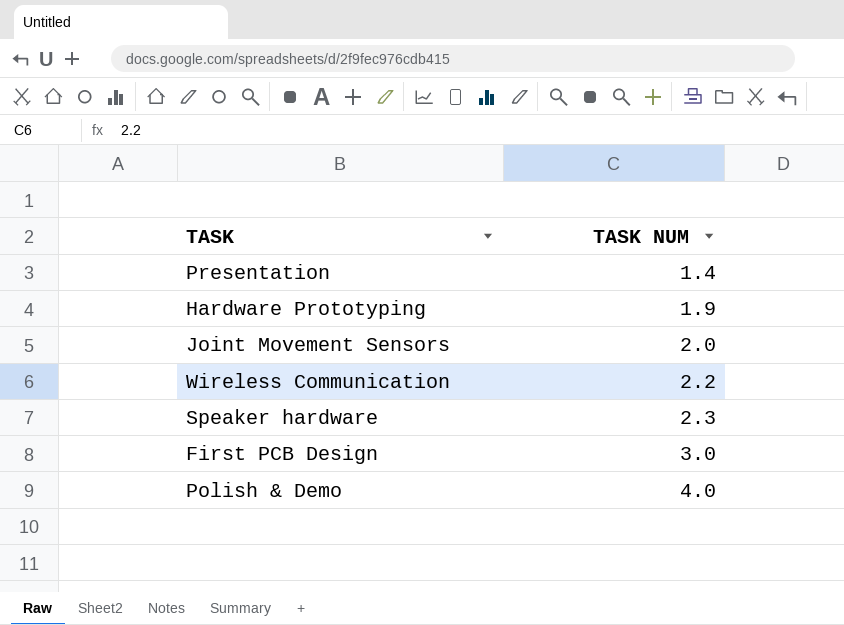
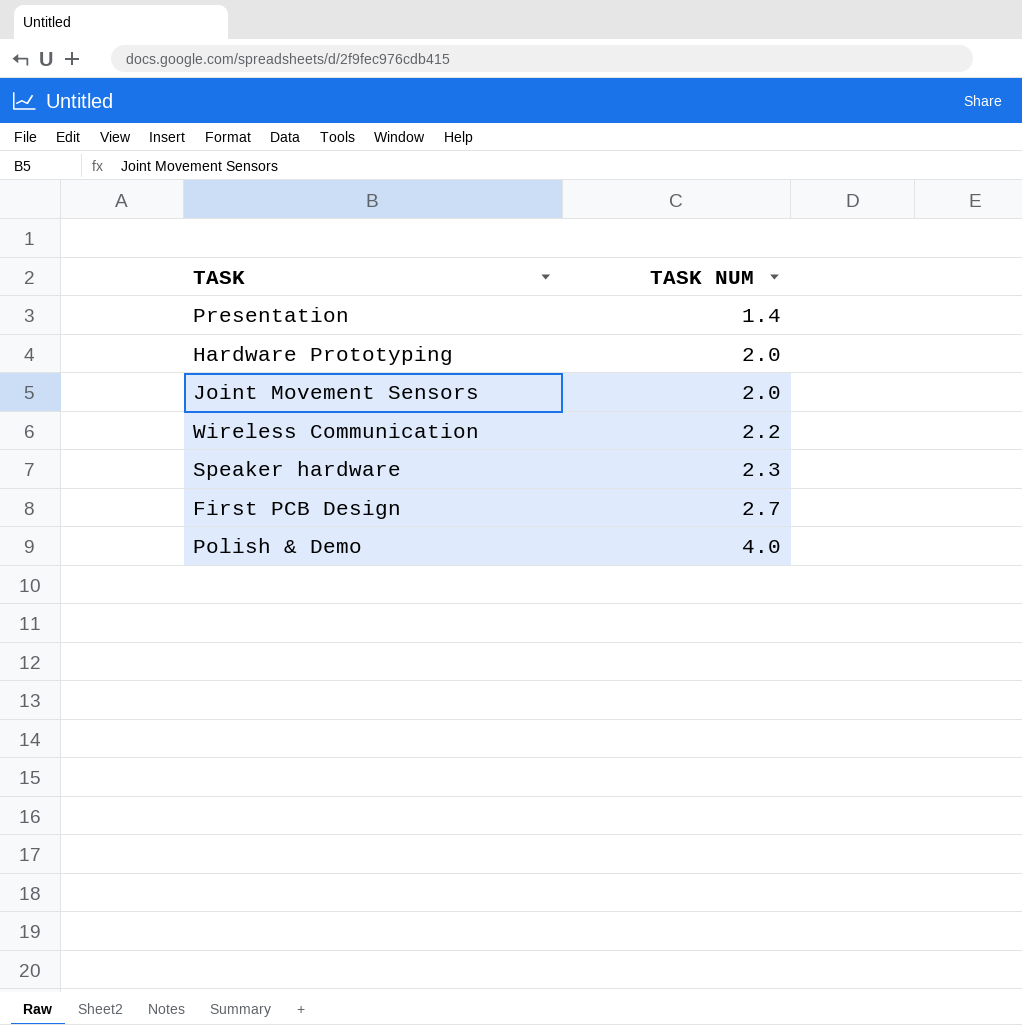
Hardware Prototyping | TASK NUM: 1.9 -> 2.0
First PCB Design | TASK NUM: 3.0 -> 2.7

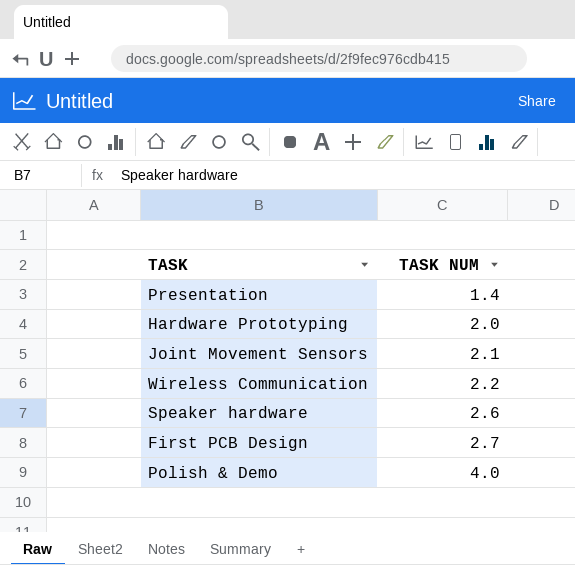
Joint Movement Sensors | TASK NUM: 2.0 -> 2.1
Speaker hardware | TASK NUM: 2.3 -> 2.6

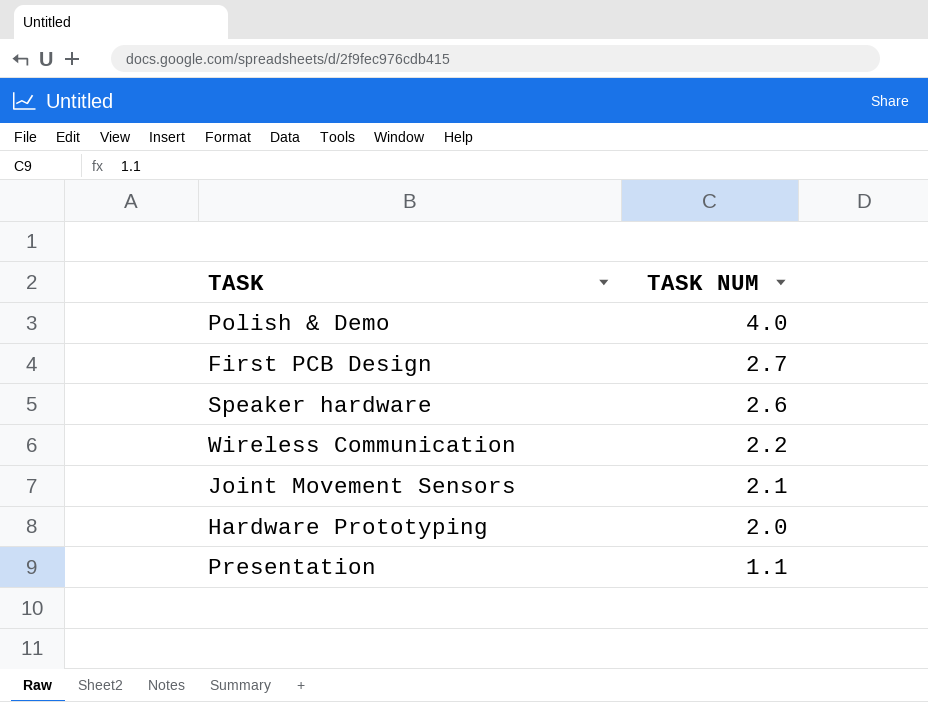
row order: TASK NUM ascending -> TASK NUM descending
Presentation | TASK NUM: 1.4 -> 1.1

